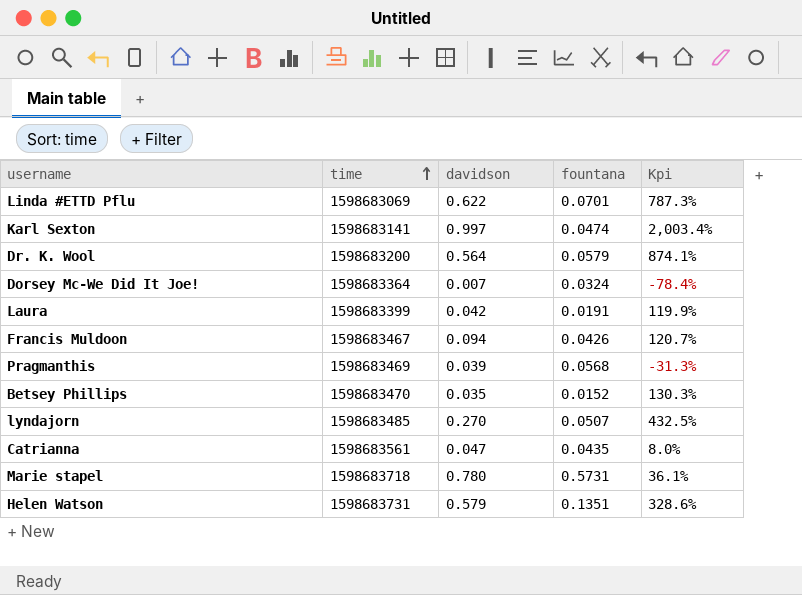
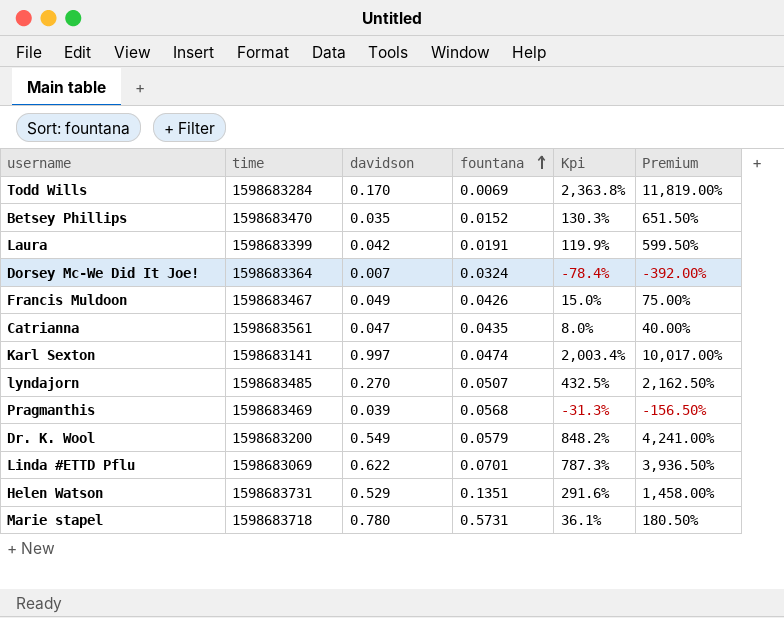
row order: time ascending -> fountana ascending
column Premium | formula: none -> [Kpi] * 5
row Todd Wills: none -> 1598683284 | 0.170 | 0.0069 | 2,363.8% | 11,819.00%
Francis Muldoon | davidson: 0.094 -> 0.049
Francis Muldoon | Kpi: 120.7% -> 15.0%
Dr. K. Wool | davidson: 0.564 -> 0.549
Dr. K. Wool | Kpi: 874.1% -> 848.2%
Helen Watson | davidson: 0.579 -> 0.529
Helen Watson | Kpi: 328.6% -> 291.6%

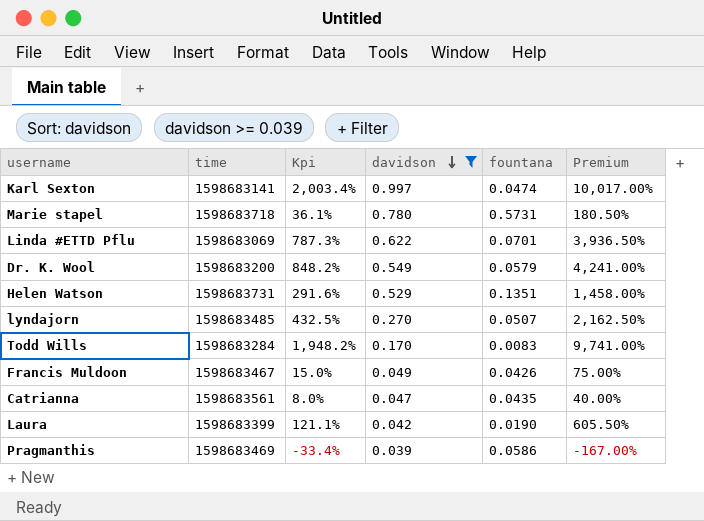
filter: none -> davidson >= 0.039
row order: fountana ascending -> davidson descending
column Kpi | position: 5 -> 3
Todd Wills | Kpi: 2,363.8% -> 1,948.2%
Todd Wills | fountana: 0.0069 -> 0.0083
Todd Wills | Premium: 11,819.00% -> 9,741.00%
Laura | Kpi: 119.9% -> 121.1%
Laura | fountana: 0.0191 -> 0.0190
Laura | Premium: 599.50% -> 605.50%
Pragmanthis | Kpi: -31.3% -> -33.4%
Pragmanthis | fountana: 0.0568 -> 0.0586
Pragmanthis | Premium: -156.50% -> -167.00%

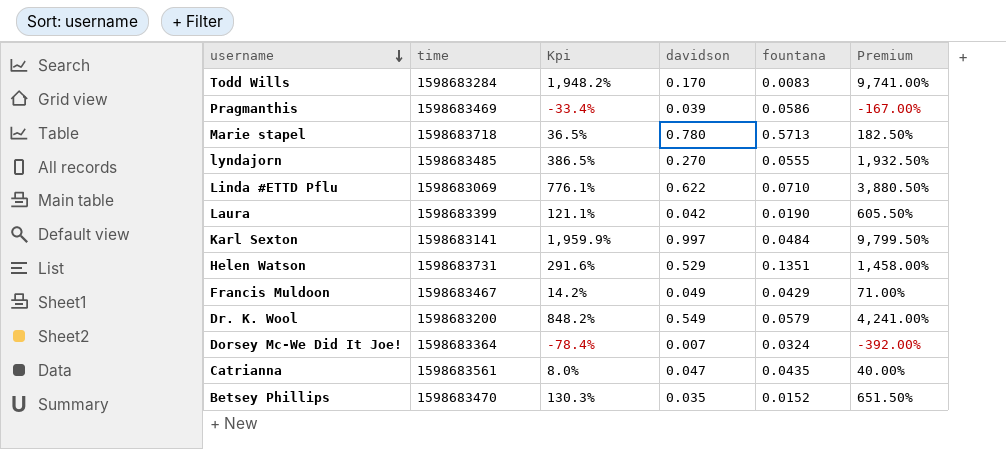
filter: davidson >= 0.039 -> none
row order: davidson descending -> username descending
Marie stapel | Kpi: 36.1% -> 36.5%
Marie stapel | fountana: 0.5731 -> 0.5713
Marie stapel | Premium: 180.50% -> 182.50%
lyndajorn | Kpi: 432.5% -> 386.5%
lyndajorn | fountana: 0.0507 -> 0.0555
lyndajorn | Premium: 2,162.50% -> 1,932.50%
Linda #ETTD Pflu | Kpi: 787.3% -> 776.1%
Linda #ETTD Pflu | fountana: 0.0701 -> 0.0710
Linda #ETTD Pflu | Premium: 3,936.50% -> 3,880.50%
Karl Sexton | Kpi: 2,003.4% -> 1,959.9%
Karl Sexton | fountana: 0.0474 -> 0.0484
Karl Sexton | Premium: 10,017.00% -> 9,799.50%
Francis Muldoon | Kpi: 15.0% -> 14.2%
Francis Muldoon | fountana: 0.0426 -> 0.0429
Francis Muldoon | Premium: 75.00% -> 71.00%

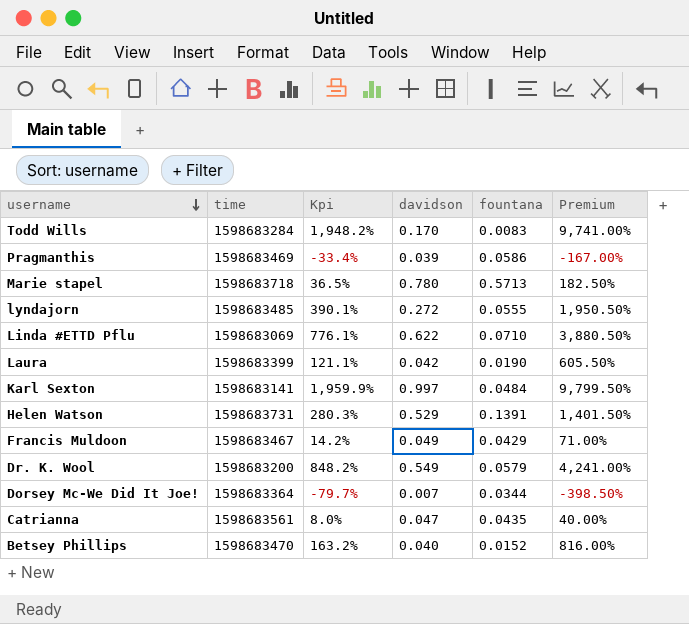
lyndajorn | Kpi: 386.5% -> 390.1%
lyndajorn | davidson: 0.270 -> 0.272
lyndajorn | Premium: 1,932.50% -> 1,950.50%
Helen Watson | Kpi: 291.6% -> 280.3%
Helen Watson | fountana: 0.1351 -> 0.1391
Helen Watson | Premium: 1,458.00% -> 1,401.50%
Dorsey Mc-We Did It Joe! | Kpi: -78.4% -> -79.7%
Dorsey Mc-We Did It Joe! | fountana: 0.0324 -> 0.0344
Dorsey Mc-We Did It Joe! | Premium: -392.00% -> -398.50%
Betsey Phillips | Kpi: 130.3% -> 163.2%
Betsey Phillips | davidson: 0.035 -> 0.040
Betsey Phillips | Premium: 651.50% -> 816.00%

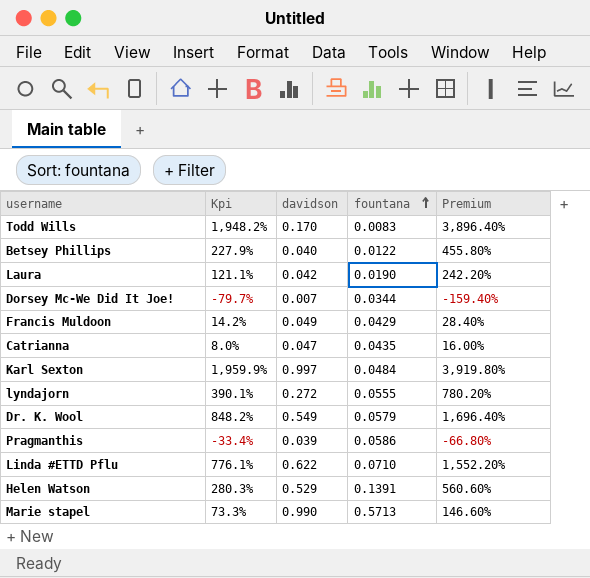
row order: username descending -> fountana ascending
column time | position: 2 -> none
column Premium | formula: [Kpi] * 5 -> [Kpi] * 2
Betsey Phillips | Kpi: 163.2% -> 227.9%
Betsey Phillips | fountana: 0.0152 -> 0.0122
Marie stapel | Kpi: 36.5% -> 73.3%
Marie stapel | davidson: 0.780 -> 0.990

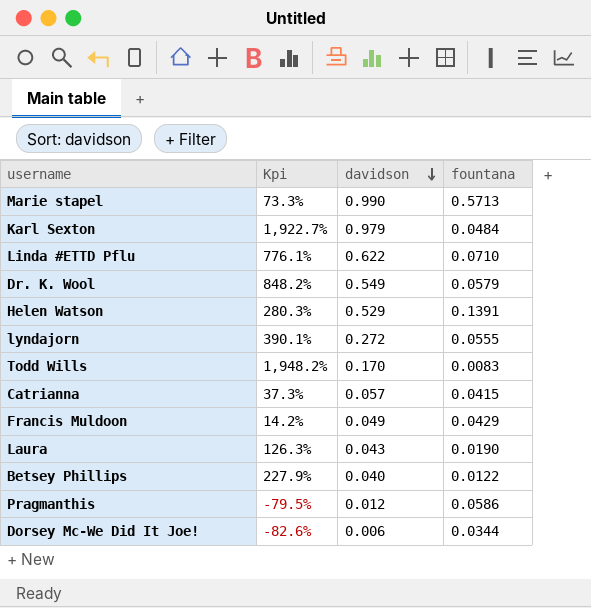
row order: fountana ascending -> davidson descending
column Premium | formula: [Kpi] * 2 -> none
Karl Sexton | Kpi: 1,959.9% -> 1,922.7%
Karl Sexton | davidson: 0.997 -> 0.979
Catrianna | Kpi: 8.0% -> 37.3%
Catrianna | davidson: 0.047 -> 0.057
Catrianna | fountana: 0.0435 -> 0.0415
Laura | Kpi: 121.1% -> 126.3%
Laura | davidson: 0.042 -> 0.043
Pragmanthis | Kpi: -33.4% -> -79.5%
Pragmanthis | davidson: 0.039 -> 0.012
Dorsey Mc-We Did It Joe! | Kpi: -79.7% -> -82.6%
Dorsey Mc-We Did It Joe! | davidson: 0.007 -> 0.006

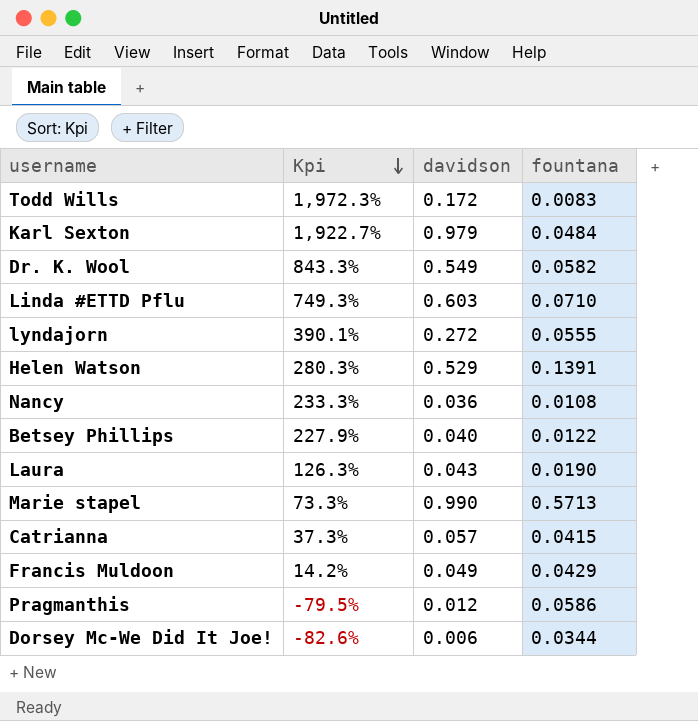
row order: davidson descending -> Kpi descending
Todd Wills | Kpi: 1,948.2% -> 1,972.3%
Todd Wills | davidson: 0.170 -> 0.172
Dr. K. Wool | Kpi: 848.2% -> 843.3%
Dr. K. Wool | fountana: 0.0579 -> 0.0582
Linda #ETTD Pflu | Kpi: 776.1% -> 749.3%
Linda #ETTD Pflu | davidson: 0.622 -> 0.603
row Nancy: none -> 233.3% | 0.036 | 0.0108

